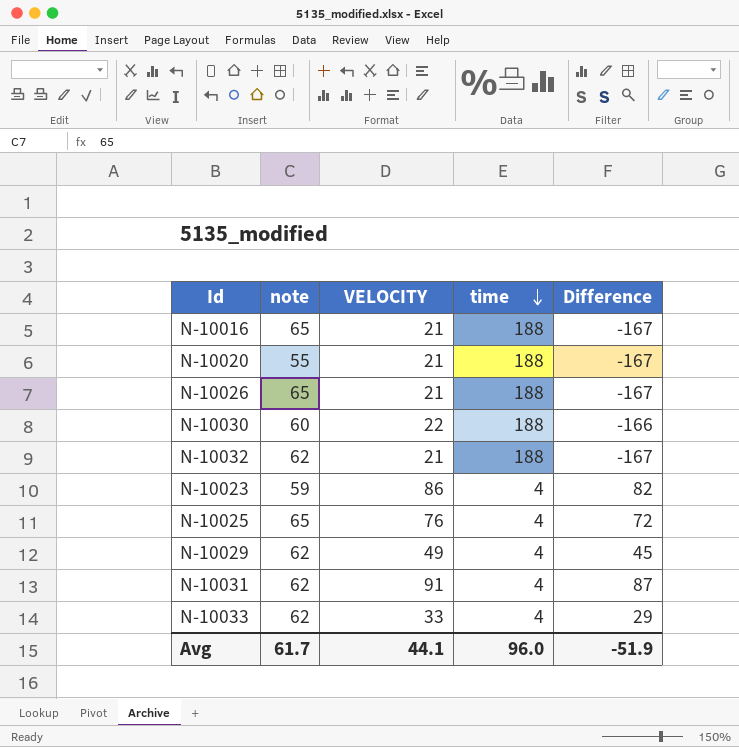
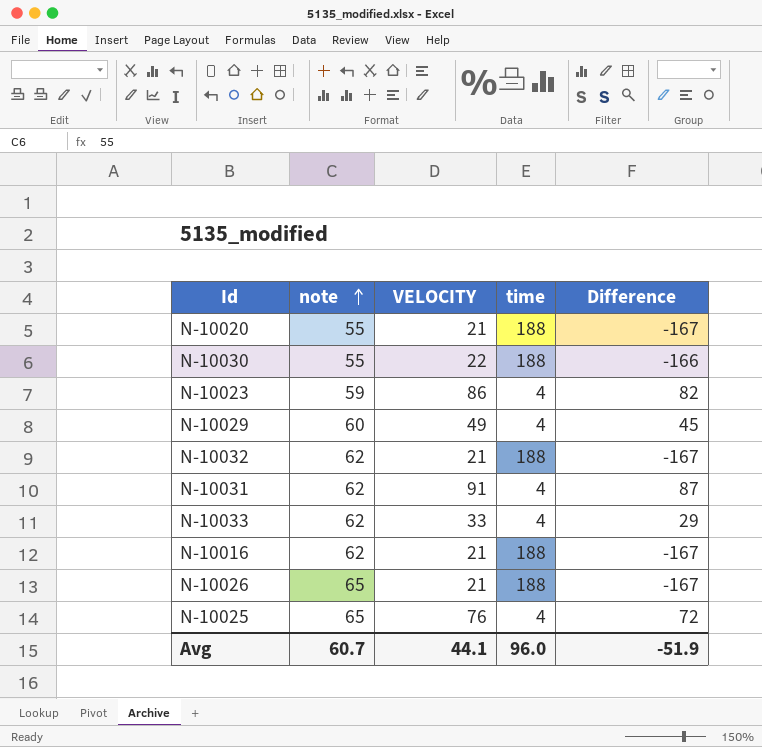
row order: time descending -> note ascending
N-10030 | note: 60 -> 55
N-10029 | note: 62 -> 60
N-10016 | note: 65 -> 62
Avg | note: 61.7 -> 60.7

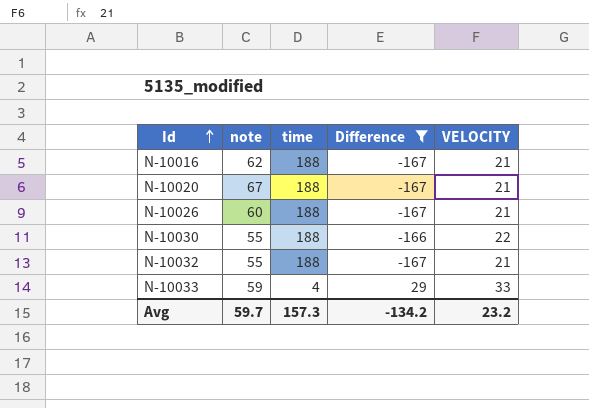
filter: none -> Difference <= 29
row order: note ascending -> Id ascending
column VELOCITY | position: 3 -> 5
N-10020 | note: 55 -> 67
N-10026 | note: 65 -> 60
N-10032 | note: 62 -> 55
N-10033 | note: 62 -> 59
Avg | note: 60.7 -> 59.7
Avg | time: 96.0 -> 157.3
Avg | Difference: -51.9 -> -134.2
Avg | VELOCITY: 44.1 -> 23.2

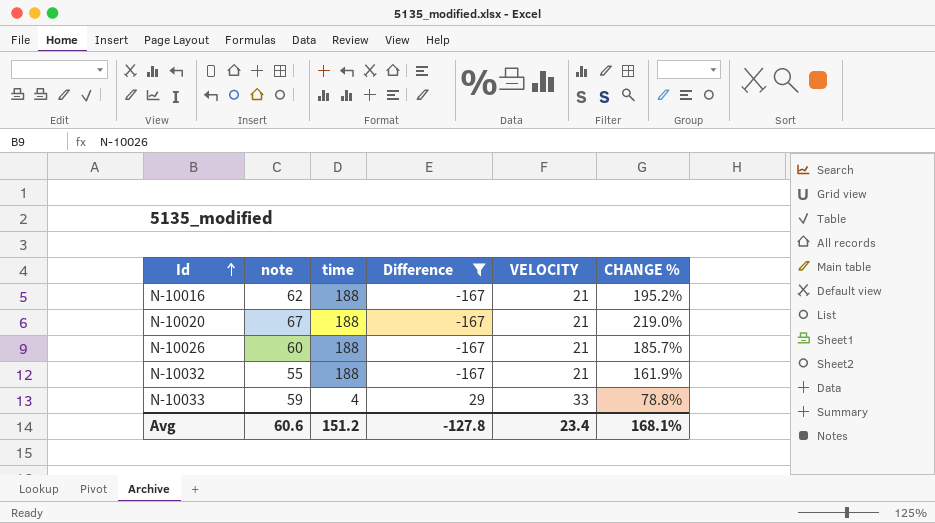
column CHANGE % | formula: none -> ([note] - [VELOCITY]) / [VELOCITY]
row N-10030: 55 | 188 | -166 | 22 -> none
Avg | note: 59.7 -> 60.6
Avg | time: 157.3 -> 151.2
Avg | Difference: -134.2 -> -127.8
Avg | VELOCITY: 23.2 -> 23.4

